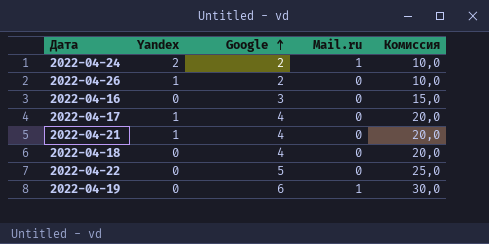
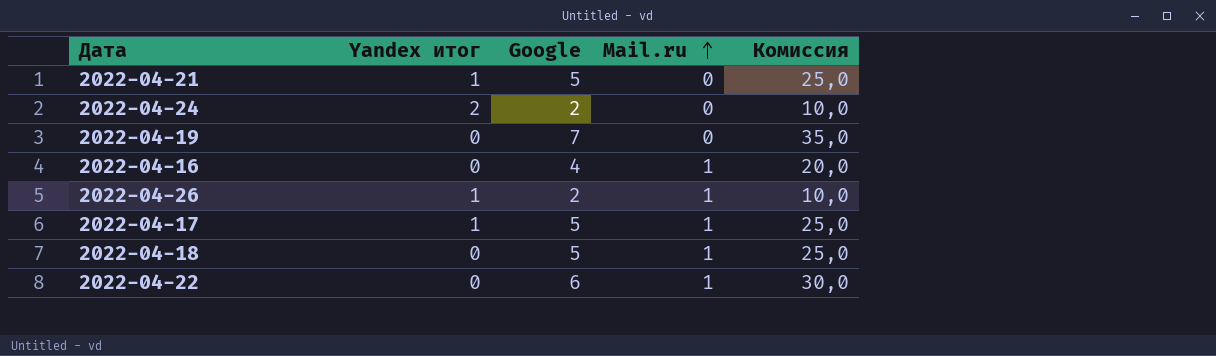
row order: Google ascending -> Mail.ru ascending
column name: Yandex -> Yandex итог
2022-04-21 | Google: 4 -> 5
2022-04-21 | Комиссия: 20,0 -> 25,0
2022-04-24 | Mail.ru: 1 -> 0
2022-04-19 | Google: 6 -> 7
2022-04-19 | Mail.ru: 1 -> 0
2022-04-19 | Комиссия: 30,0 -> 35,0
2022-04-16 | Google: 3 -> 4
2022-04-16 | Mail.ru: 0 -> 1
2022-04-16 | Комиссия: 15,0 -> 20,0
2022-04-26 | Mail.ru: 0 -> 1
2022-04-17 | Google: 4 -> 5
2022-04-17 | Mail.ru: 0 -> 1
2022-04-17 | Комиссия: 20,0 -> 25,0
2022-04-18 | Google: 4 -> 5
2022-04-18 | Mail.ru: 0 -> 1
2022-04-18 | Комиссия: 20,0 -> 25,0
2022-04-22 | Google: 5 -> 6
2022-04-22 | Mail.ru: 0 -> 1
2022-04-22 | Комиссия: 25,0 -> 30,0

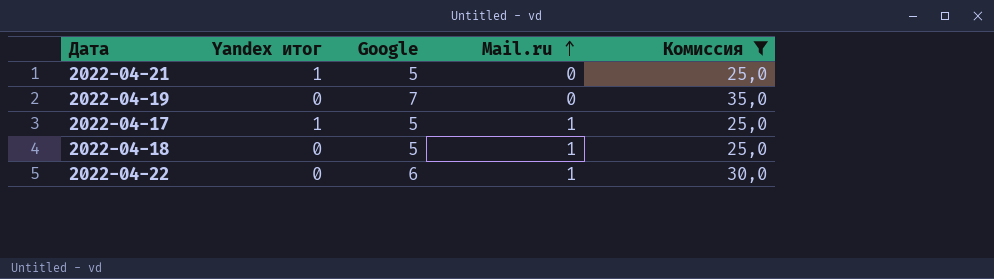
filter: none -> Комиссия >= 25,0

